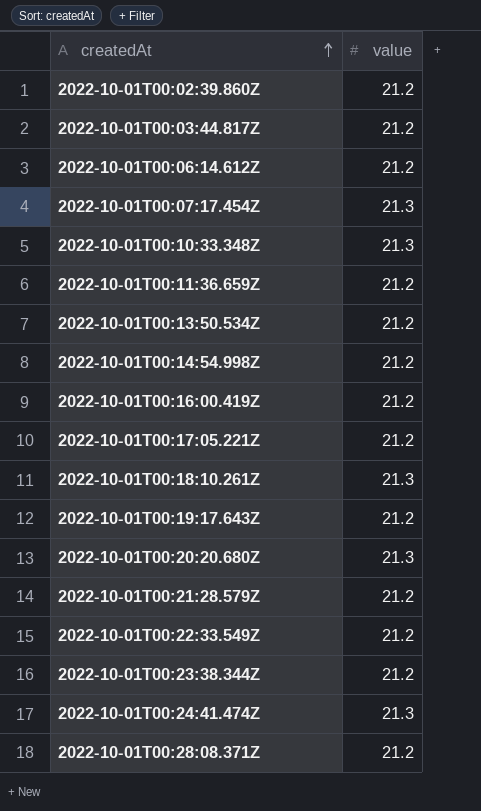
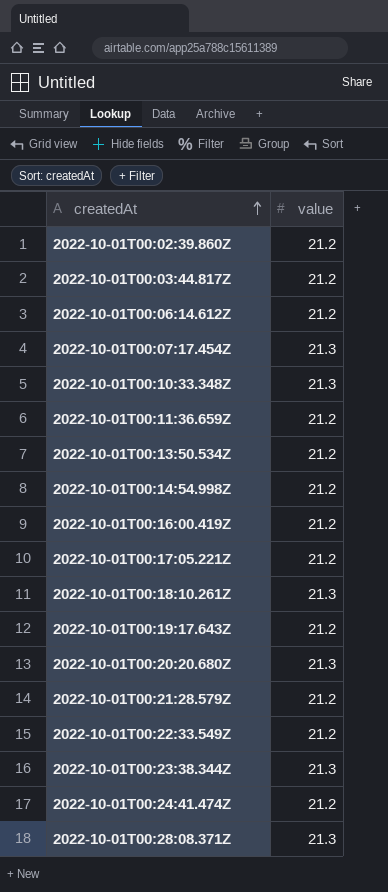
2022-10-01T00:23:38.344Z | value: 21.2 -> 21.3
2022-10-01T00:24:41.474Z | value: 21.3 -> 21.2
2022-10-01T00:28:08.371Z | value: 21.2 -> 21.3

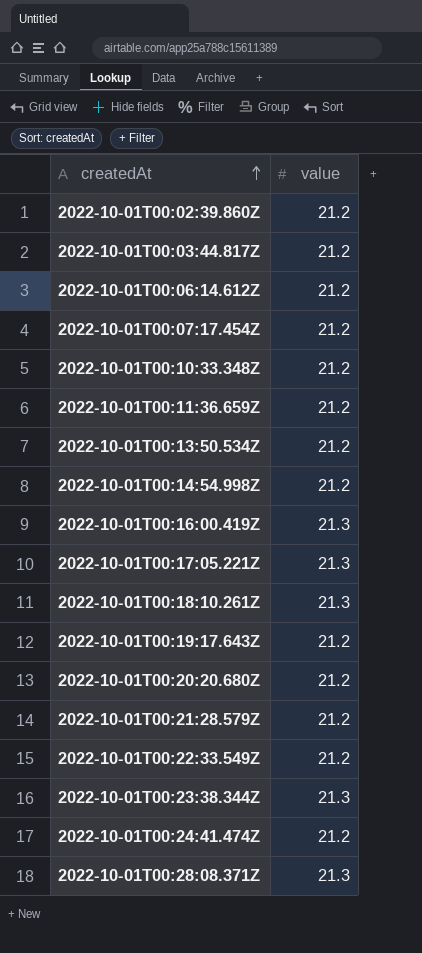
2022-10-01T00:07:17.454Z | value: 21.3 -> 21.2
2022-10-01T00:10:33.348Z | value: 21.3 -> 21.2
2022-10-01T00:16:00.419Z | value: 21.2 -> 21.3
2022-10-01T00:17:05.221Z | value: 21.2 -> 21.3
2022-10-01T00:20:20.680Z | value: 21.3 -> 21.2

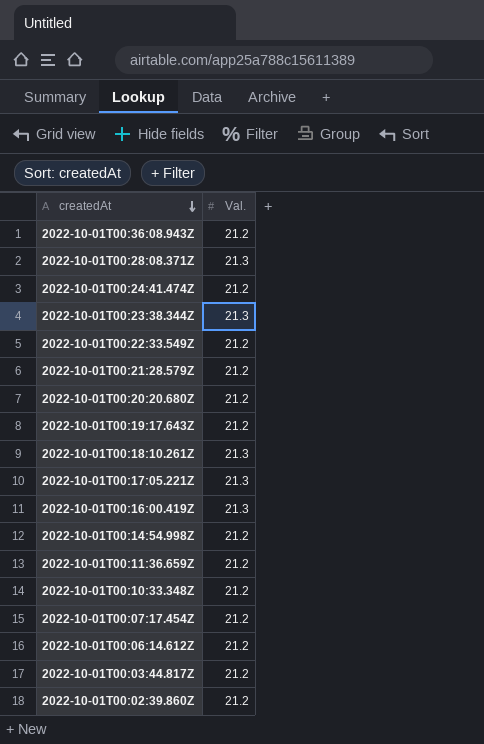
row order: createdAt ascending -> createdAt descending
column name: value -> Val.
row 2022-10-01T00:13:50.534Z: 21.2 -> none
row 2022-10-01T00:36:08.943Z: none -> 21.2

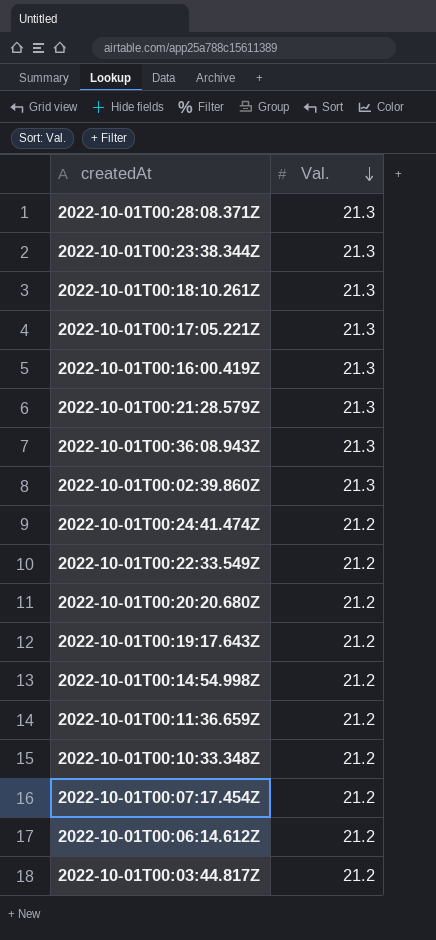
row order: createdAt descending -> Val. descending
2022-10-01T00:21:28.579Z | Val.: 21.2 -> 21.3
2022-10-01T00:36:08.943Z | Val.: 21.2 -> 21.3
2022-10-01T00:02:39.860Z | Val.: 21.2 -> 21.3

